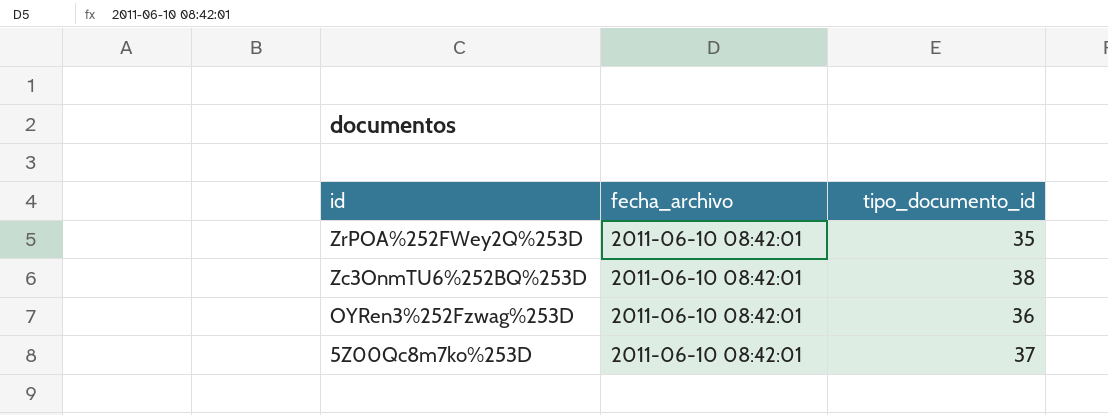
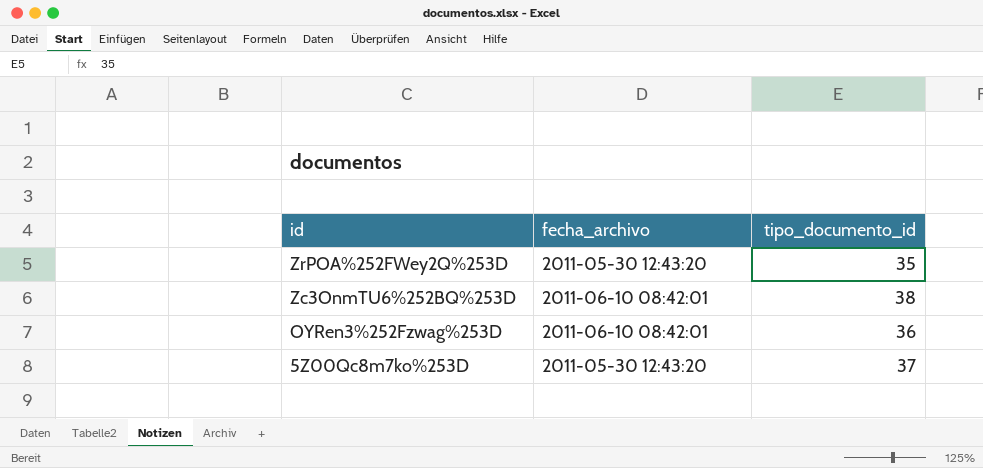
ZrPOA%252FWey2Q%253D | fecha_archivo: 2011-06-10 08:42:01 -> 2011-05-30 12:43:20
5Z00Qc8m7ko%253D | fecha_archivo: 2011-06-10 08:42:01 -> 2011-05-30 12:43:20

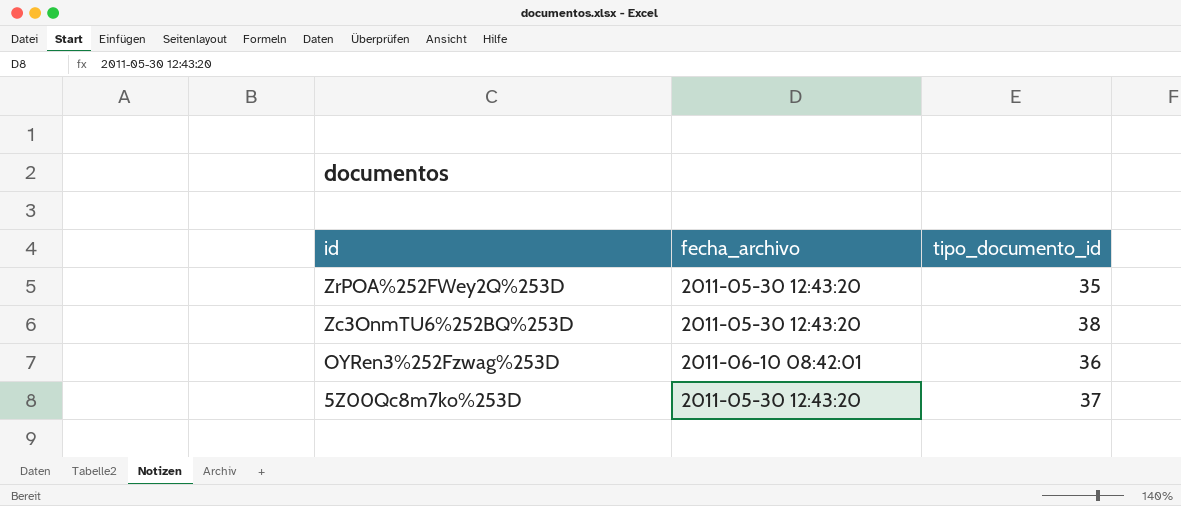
Zc3OnmTU6%252BQ%253D | fecha_archivo: 2011-06-10 08:42:01 -> 2011-05-30 12:43:20

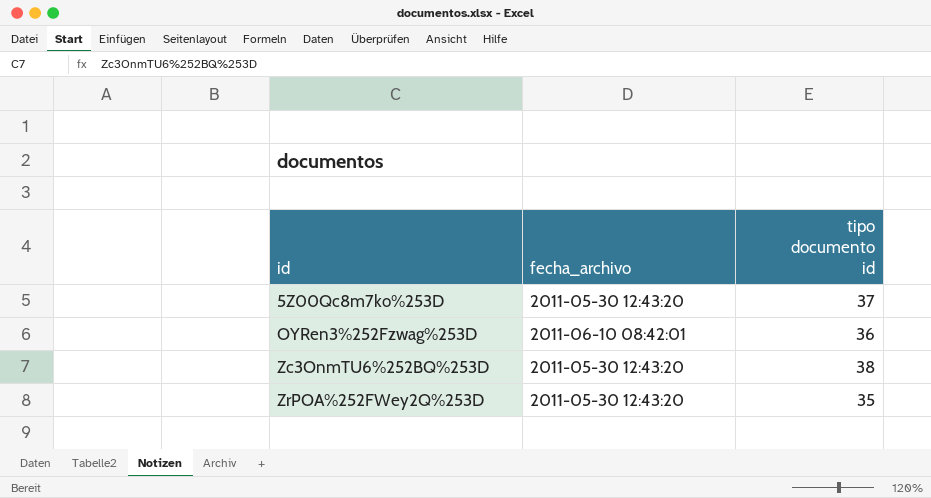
row order: id descending -> id ascending
column name: tipo_documento_id -> tipo documento id

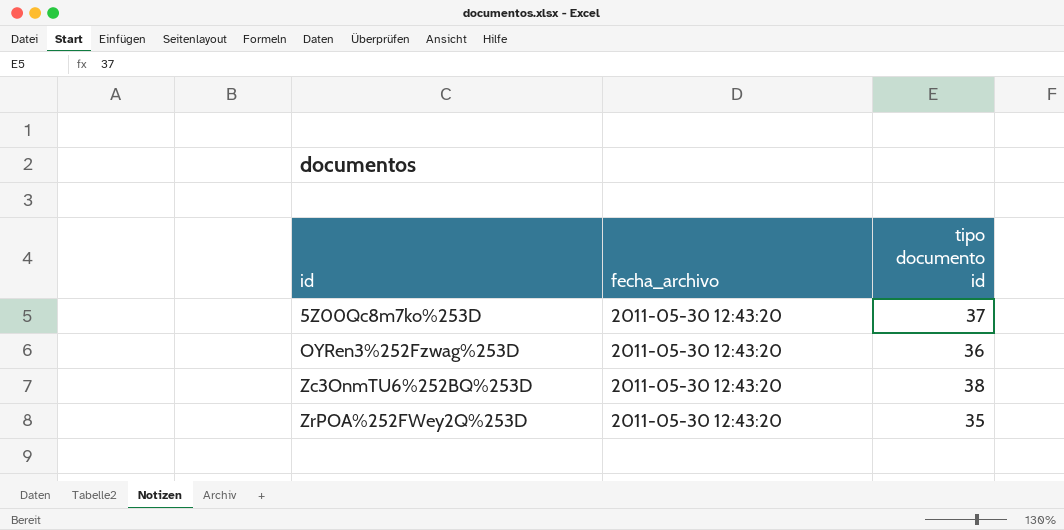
OYRen3%252Fzwag%253D | fecha_archivo: 2011-06-10 08:42:01 -> 2011-05-30 12:43:20

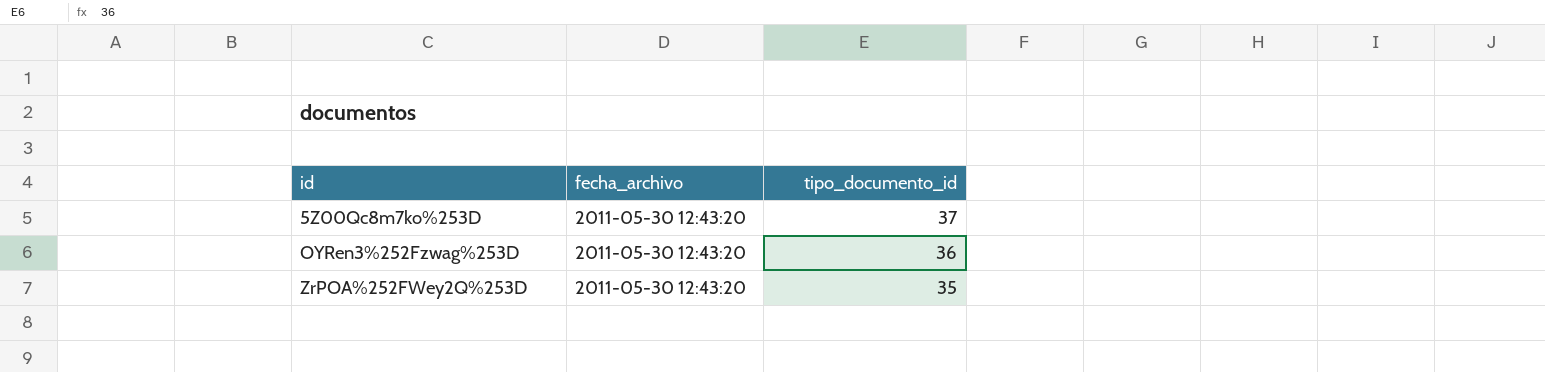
column name: tipo documento id -> tipo_documento_id
row Zc3OnmTU6%252BQ%253D: 2011-05-30 12:43:20 | 38 -> none

